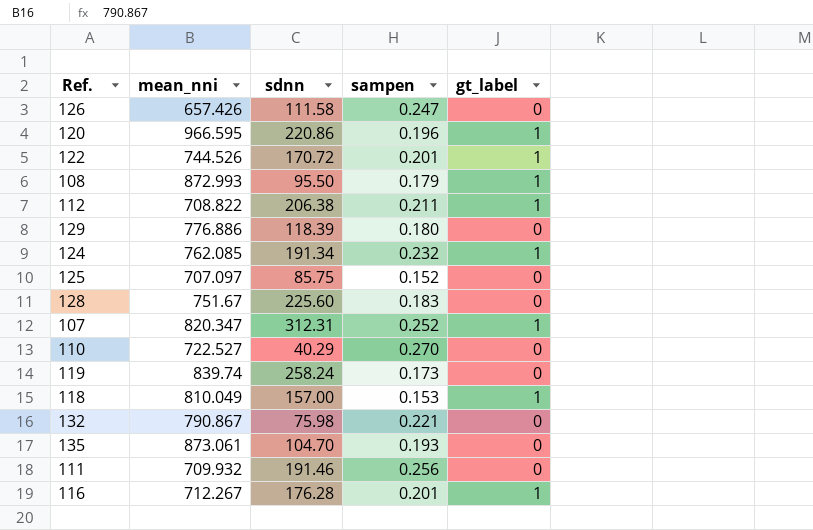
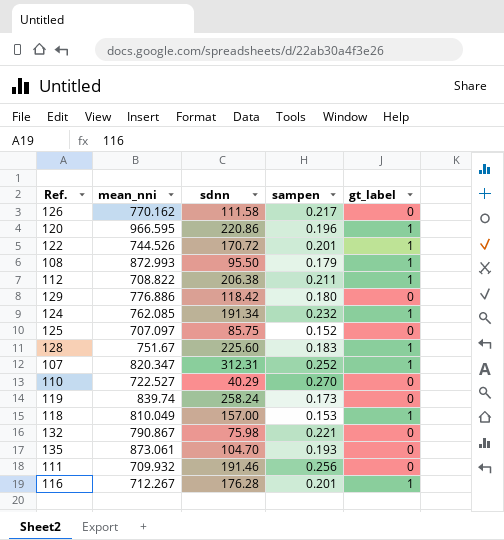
126 | mean_nni: 657.426 -> 770.162
126 | sampen: 0.247 -> 0.217
129 | sdnn: 118.39 -> 118.42
128 | gt_label: 0 -> 1

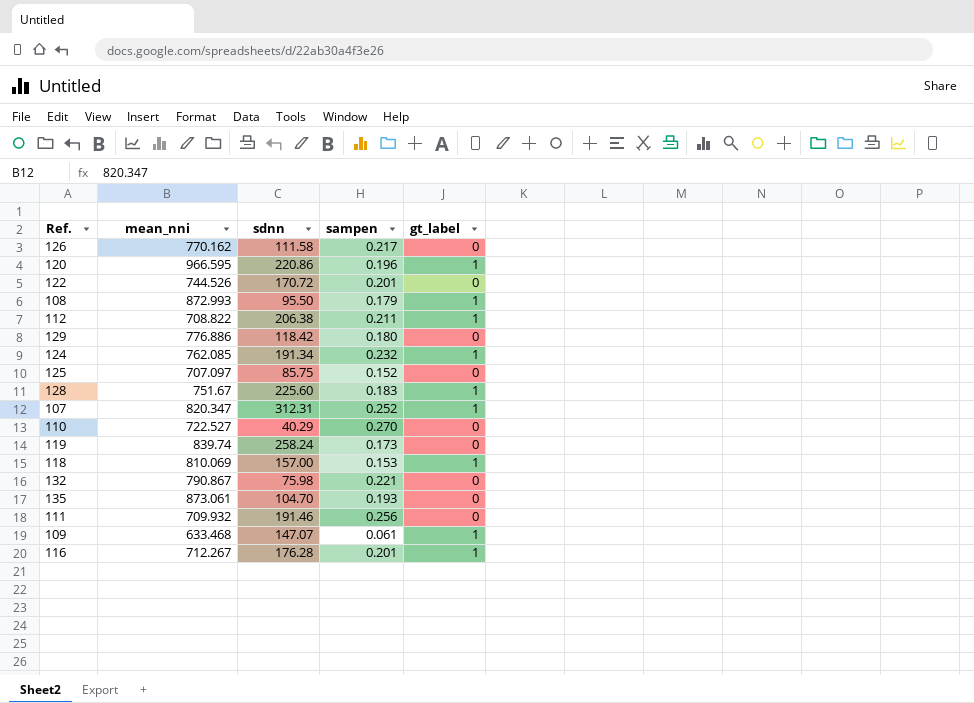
122 | gt_label: 1 -> 0
118 | mean_nni: 810.049 -> 810.069
row 109: none -> 633.468 | 147.07 | 0.061 | 1

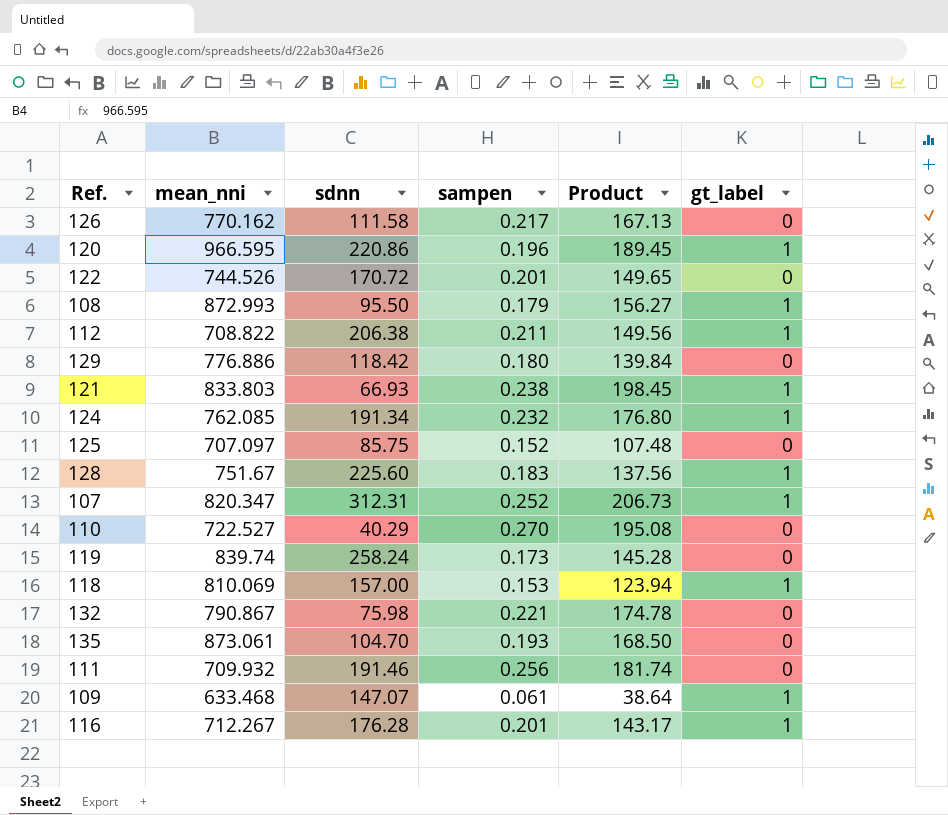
column Product | formula: none -> [mean_nni] * [sampen]
row 121: none -> 833.803 | 66.93 | 0.238 | 198.45 | 1

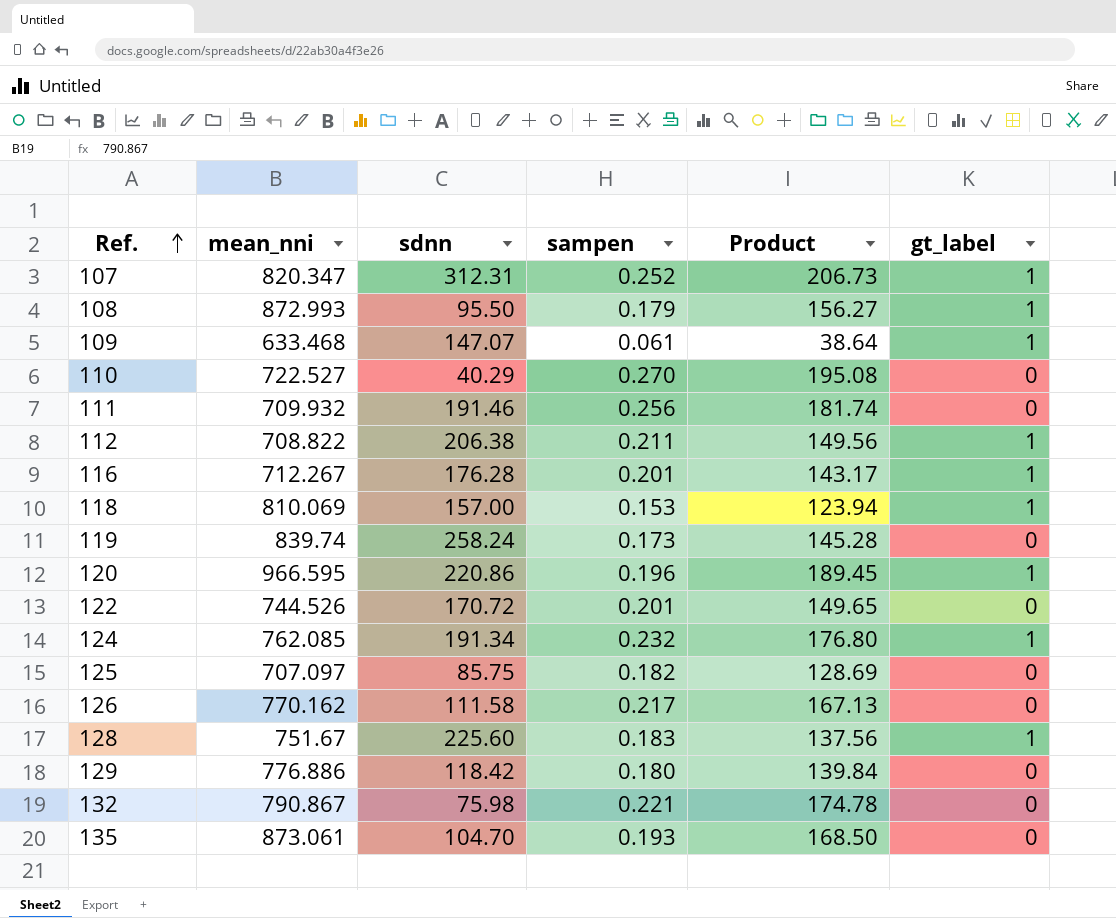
row order: none -> Ref. ascending
row 121: 833.803 | 66.93 | 0.238 | 198.45 | 1 -> none
125 | sampen: 0.152 -> 0.182
125 | Product: 107.48 -> 128.69

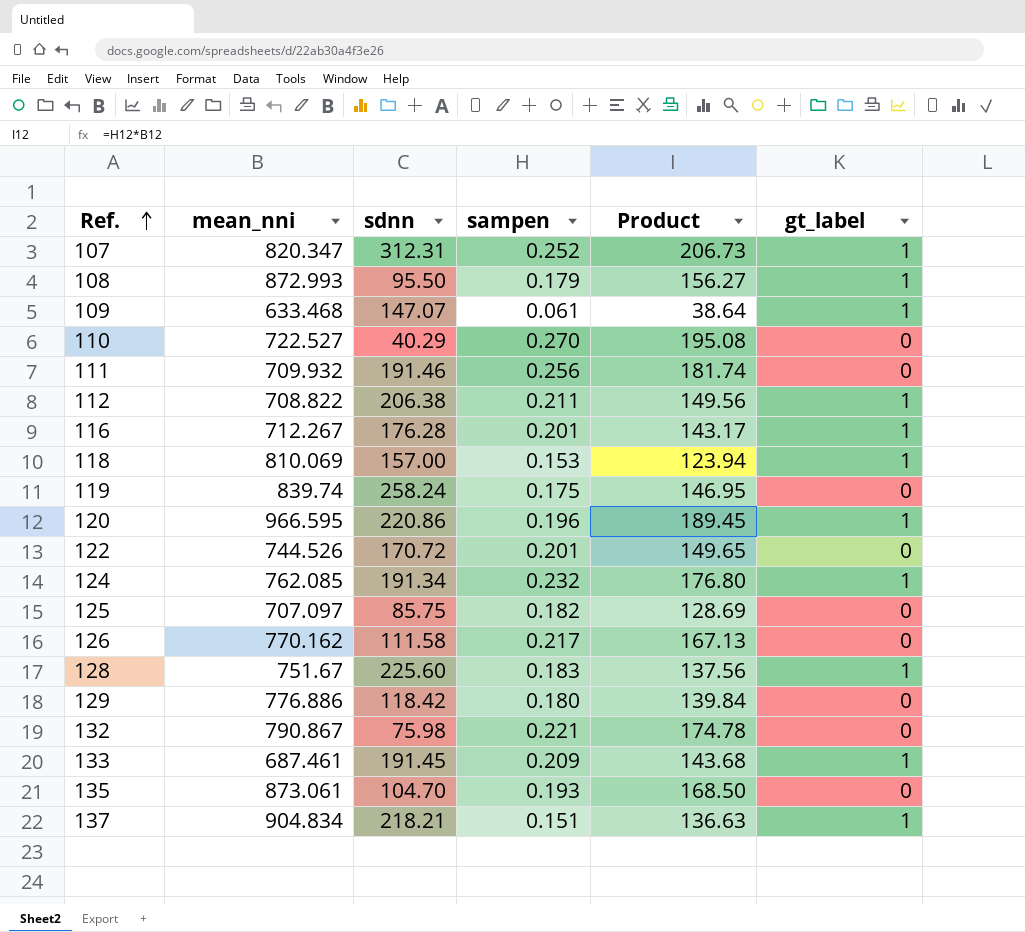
119 | sampen: 0.173 -> 0.175
119 | Product: 145.28 -> 146.95
row 133: none -> 687.461 | 191.45 | 0.209 | 143.68 | 1
row 137: none -> 904.834 | 218.21 | 0.151 | 136.63 | 1

